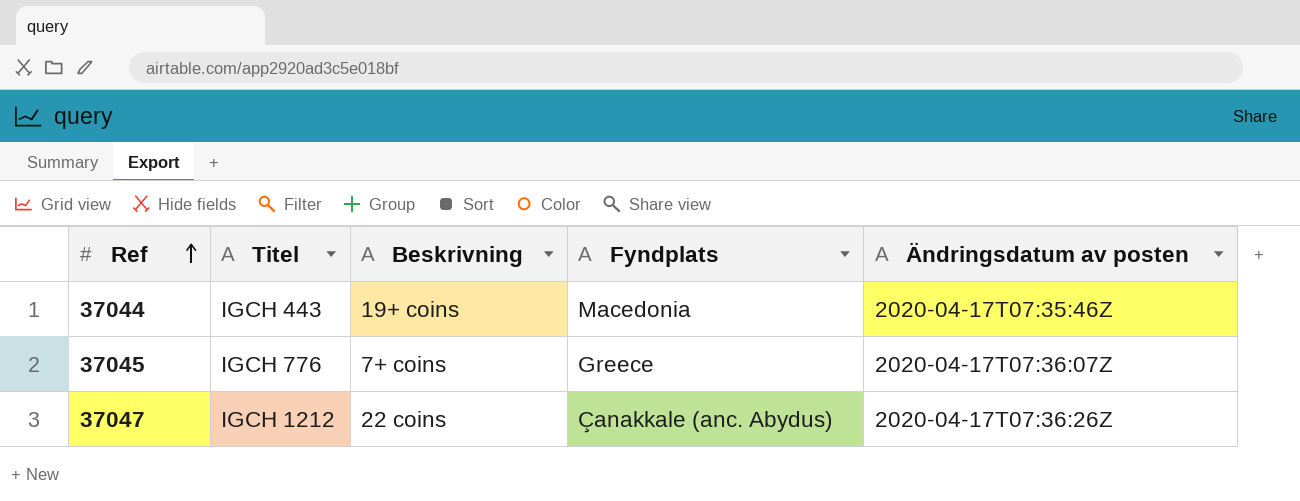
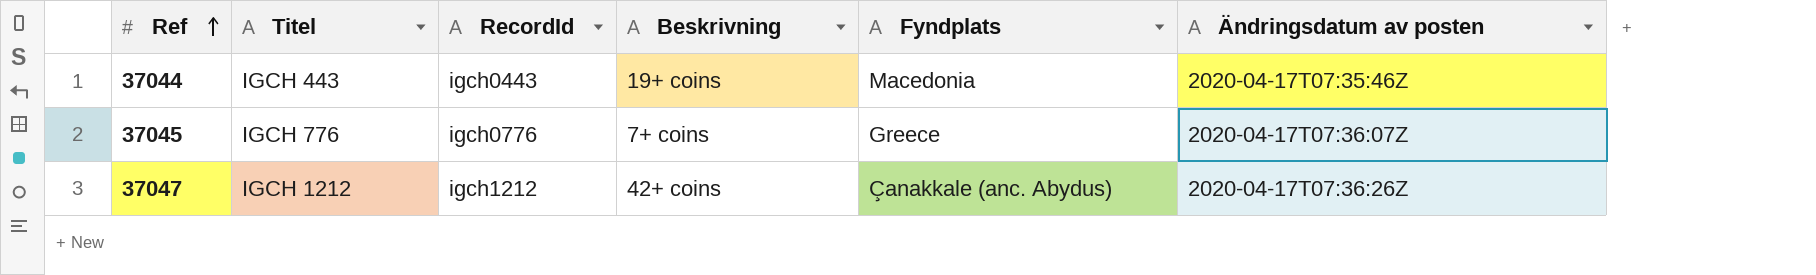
column RecordId | position: none -> 3
37047 | Beskrivning: 22 coins -> 42+ coins

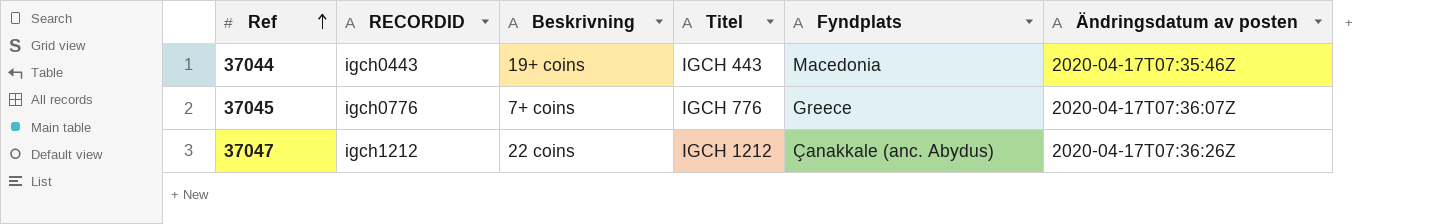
column name: RecordId -> RECORDID
column Titel | position: 2 -> 4
37047 | Beskrivning: 42+ coins -> 22 coins

